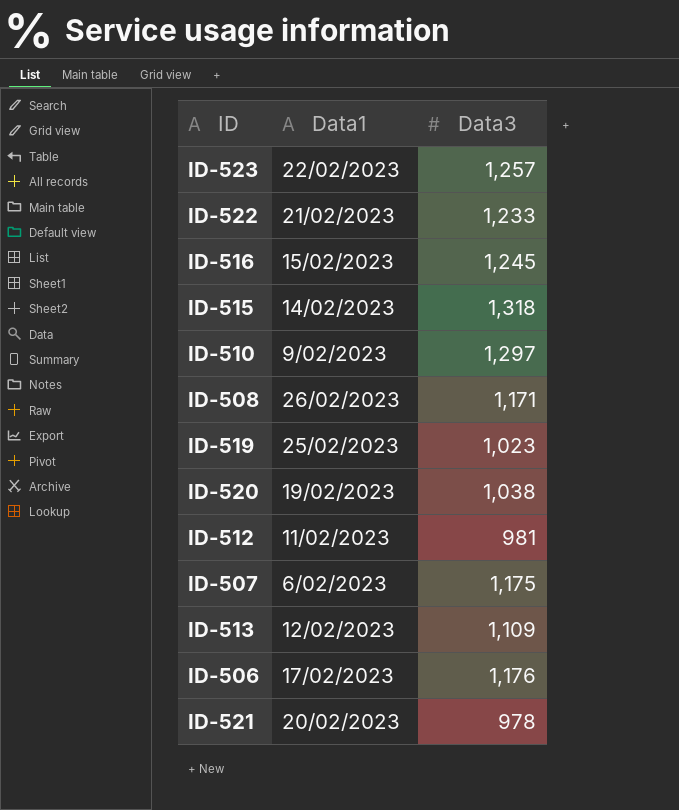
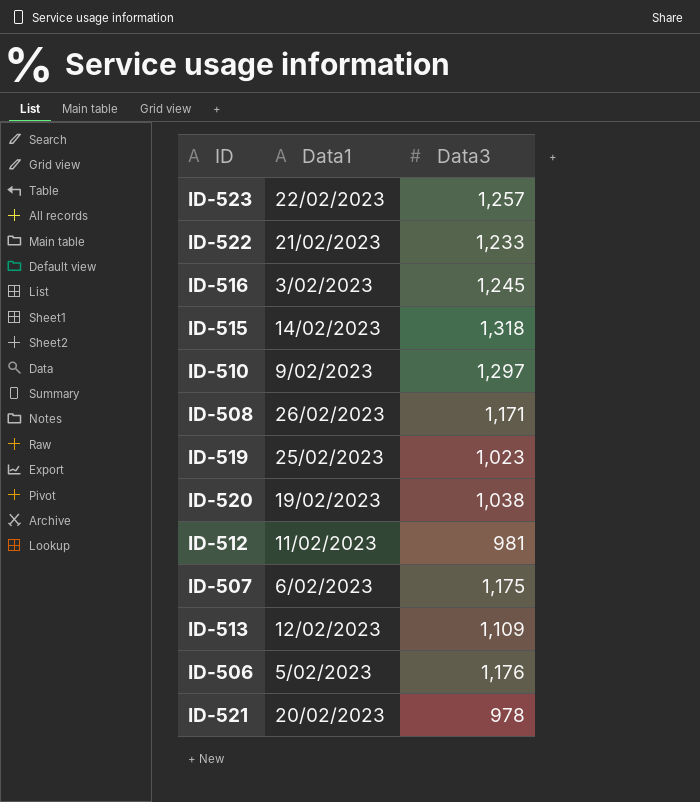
ID-516 | Data1: 15/02/2023 -> 3/02/2023
ID-506 | Data1: 17/02/2023 -> 5/02/2023

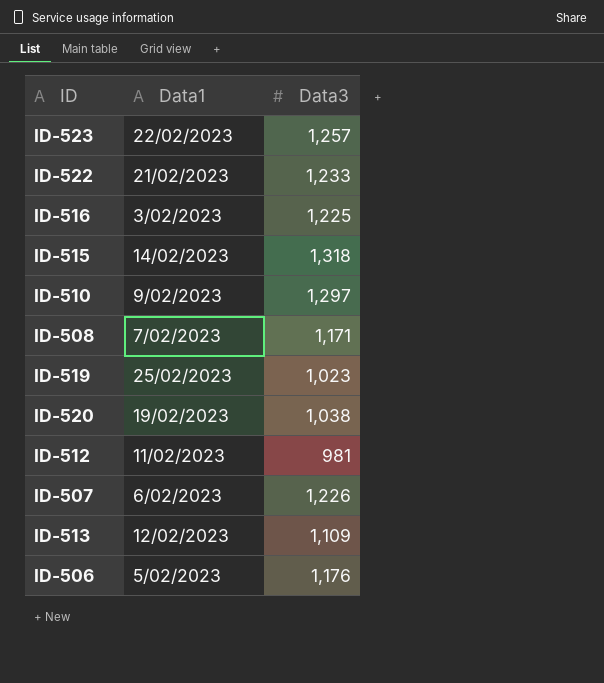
row ID-521: 20/02/2023 | 978 -> none
ID-516 | Data3: 1,245 -> 1,225
ID-508 | Data1: 26/02/2023 -> 7/02/2023
ID-507 | Data3: 1,175 -> 1,226

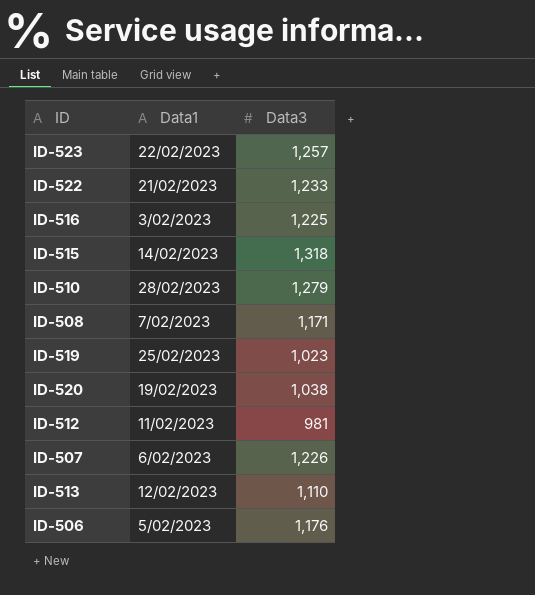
ID-510 | Data1: 9/02/2023 -> 28/02/2023
ID-510 | Data3: 1,297 -> 1,279
ID-513 | Data3: 1,109 -> 1,110

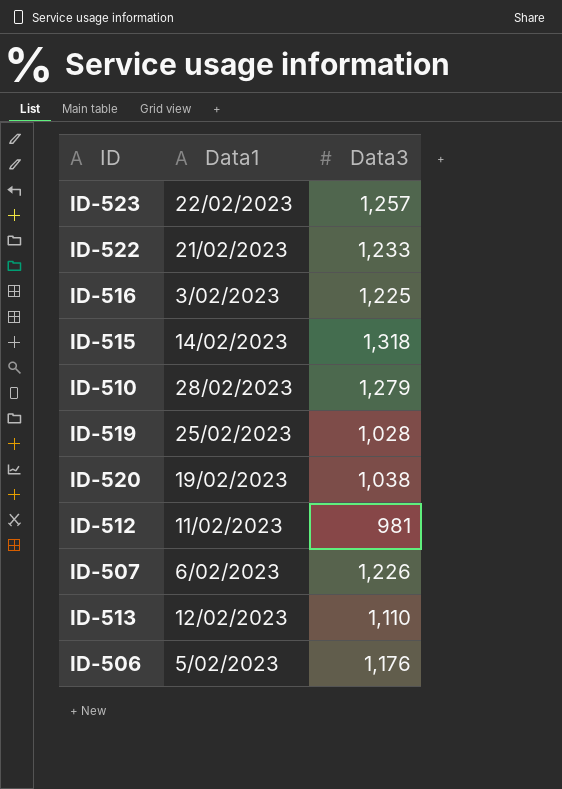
row ID-508: 7/02/2023 | 1,171 -> none
ID-519 | Data3: 1,023 -> 1,028

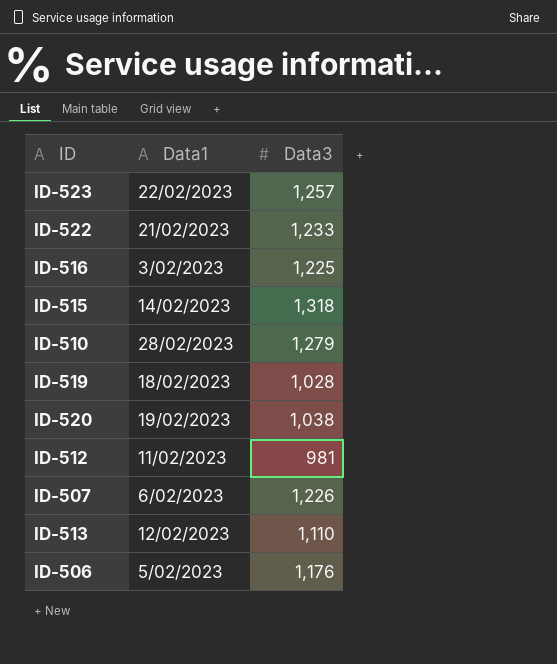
ID-519 | Data1: 25/02/2023 -> 18/02/2023

